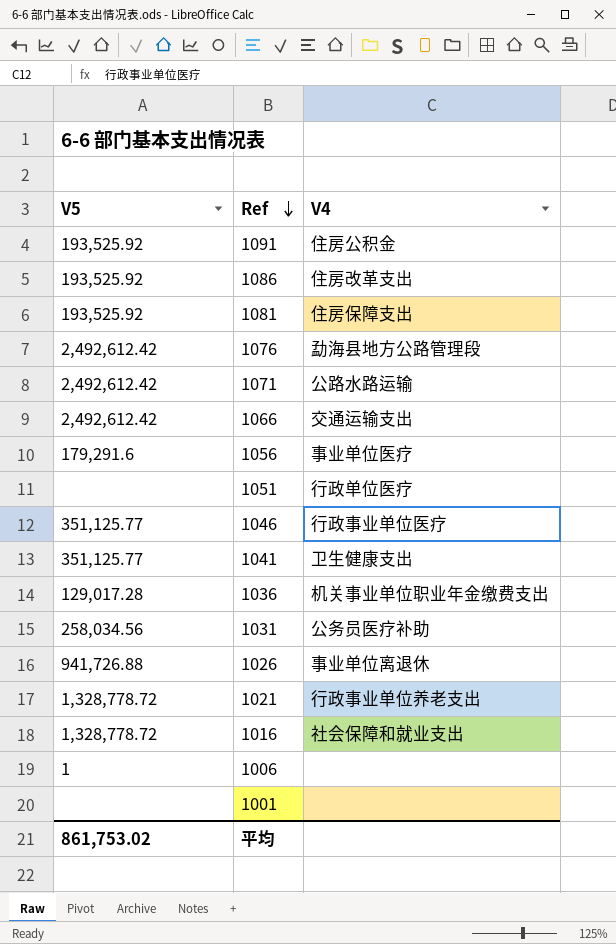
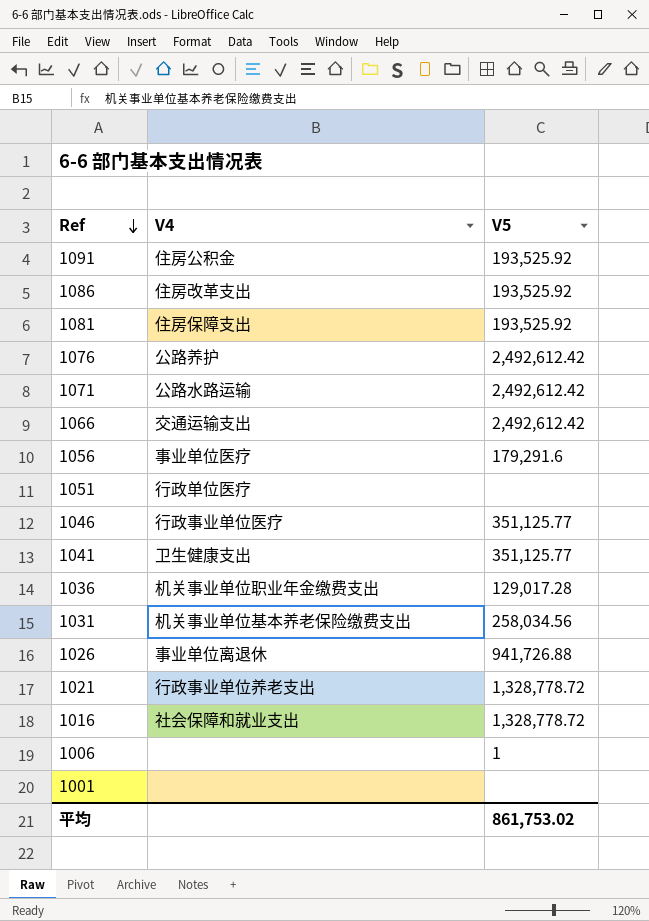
column V5 | position: 1 -> 3
1076 | V4: 勐海县地方公路管理段 -> 公路养护
1031 | V4: 公务员医疗补助 -> 机关事业单位基本养老保险缴费支出

